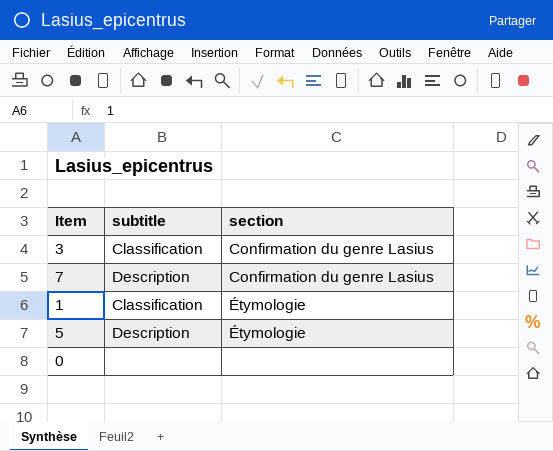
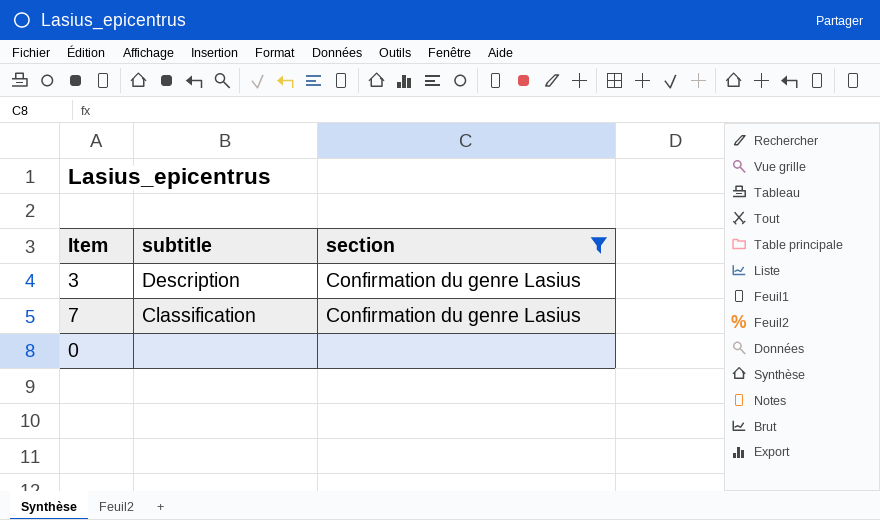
filter: none -> section != Étymologie
3 | subtitle: Classification -> Description
7 | subtitle: Description -> Classification

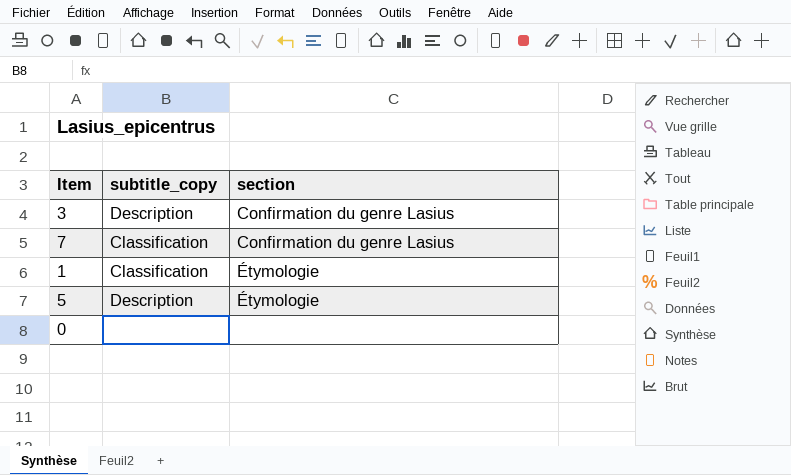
filter: section != Étymologie -> none
column name: subtitle -> subtitle_copy

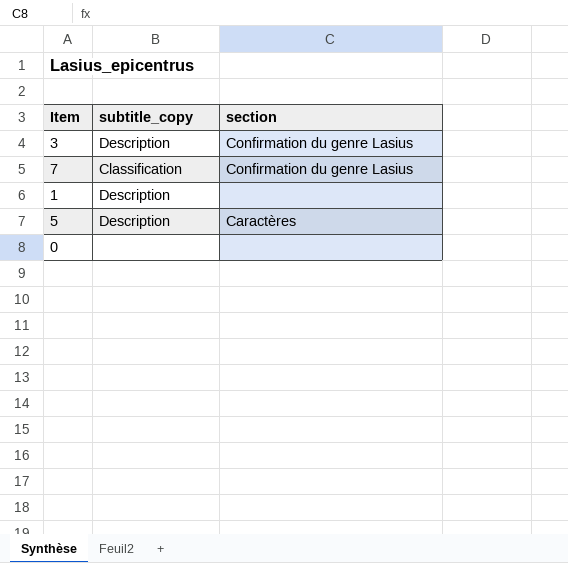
1 | subtitle_copy: Classification -> Description
1 | section: Étymologie -> none
5 | section: Étymologie -> Caractères

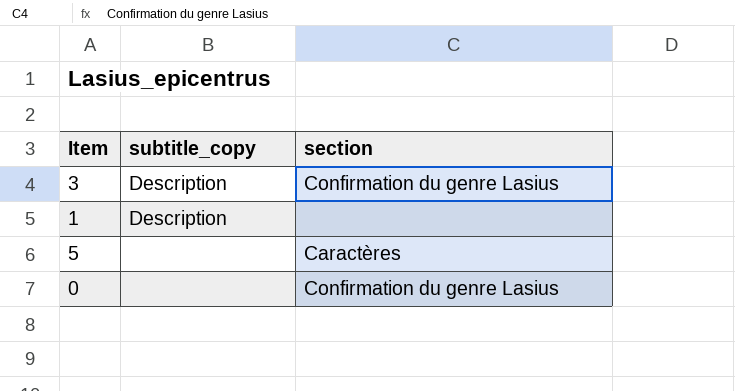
row 7: Classification | Confirmation du genre Lasius -> none
5 | subtitle_copy: Description -> none
0 | section: none -> Confirmation du genre Lasius

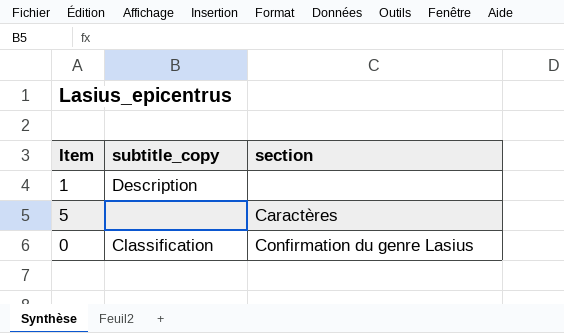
row 3: Description | Confirmation du genre Lasius -> none
0 | subtitle_copy: none -> Classification

